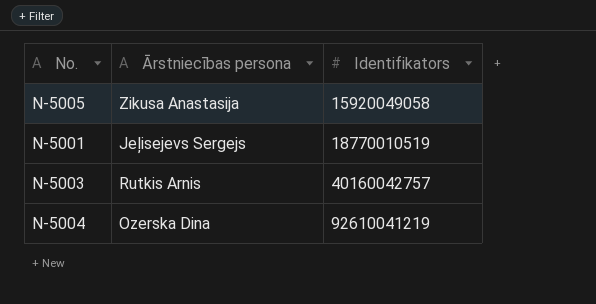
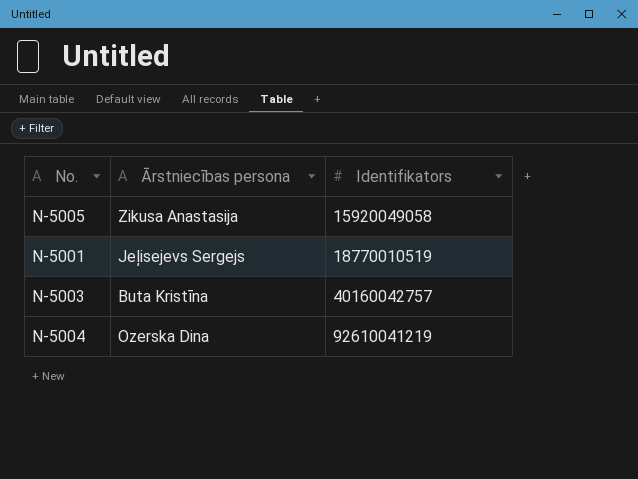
N-5003 | Ārstniecības persona: Rutkis Arnis -> Buta Kristīna

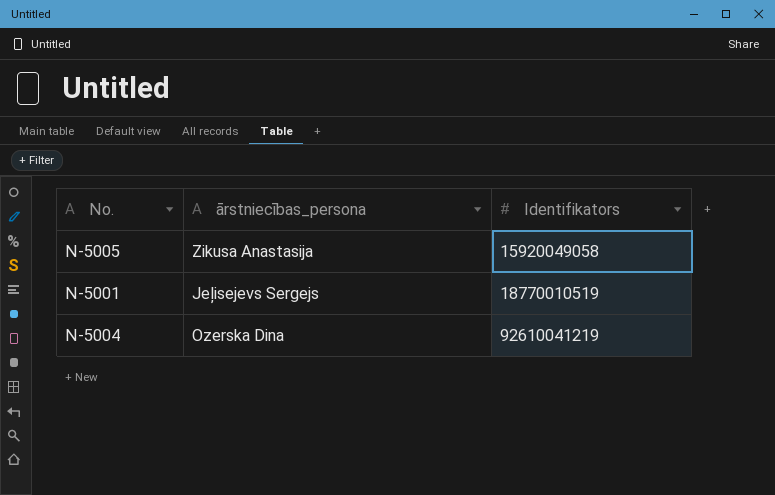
column name: Ārstniecības persona -> ārstniecības_persona
row N-5003: Buta Kristīna | 40160042757 -> none

